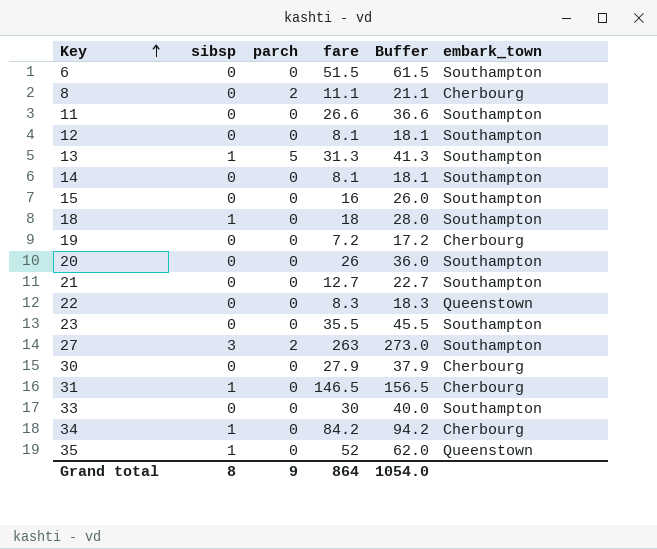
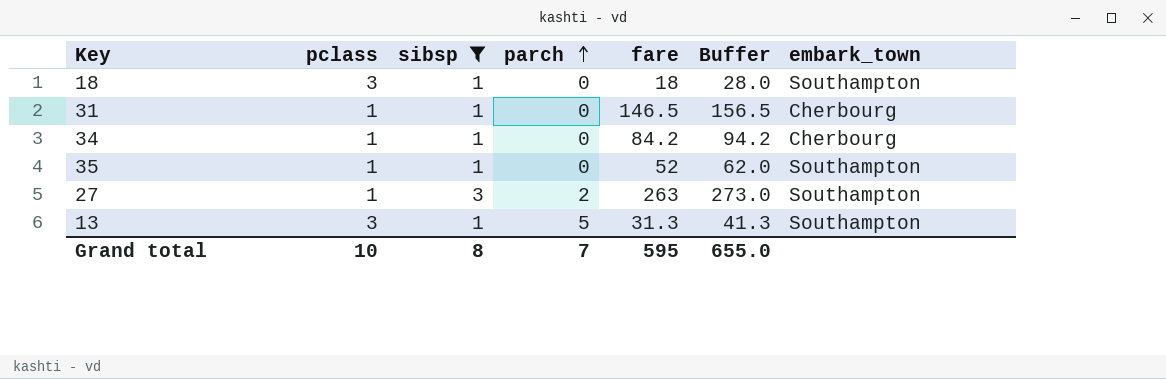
filter: none -> sibsp != 0
row order: Key ascending -> parch ascending
column pclass | position: none -> 2
35 | embark_town: Queenstown -> Southampton
Grand total | parch: 9 -> 7
Grand total | fare: 864 -> 595
Grand total | Buffer: 1054.0 -> 655.0

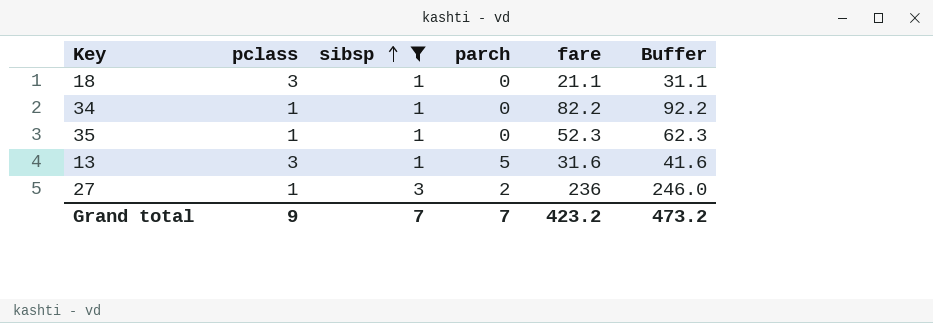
row order: parch ascending -> sibsp ascending
column embark_town | position: 7 -> none
row 31: 1 | 1 | 0 | 146.5 | 156.5 | Cherbourg -> none
18 | fare: 18 -> 21.1
18 | Buffer: 28.0 -> 31.1
34 | fare: 84.2 -> 82.2
34 | Buffer: 94.2 -> 92.2
35 | fare: 52 -> 52.3
35 | Buffer: 62.0 -> 62.3
13 | fare: 31.3 -> 31.6
13 | Buffer: 41.3 -> 41.6
27 | fare: 263 -> 236
27 | Buffer: 273.0 -> 246.0
Grand total | pclass: 10 -> 9
Grand total | sibsp: 8 -> 7
Grand total | fare: 595 -> 423.2
Grand total | Buffer: 655.0 -> 473.2

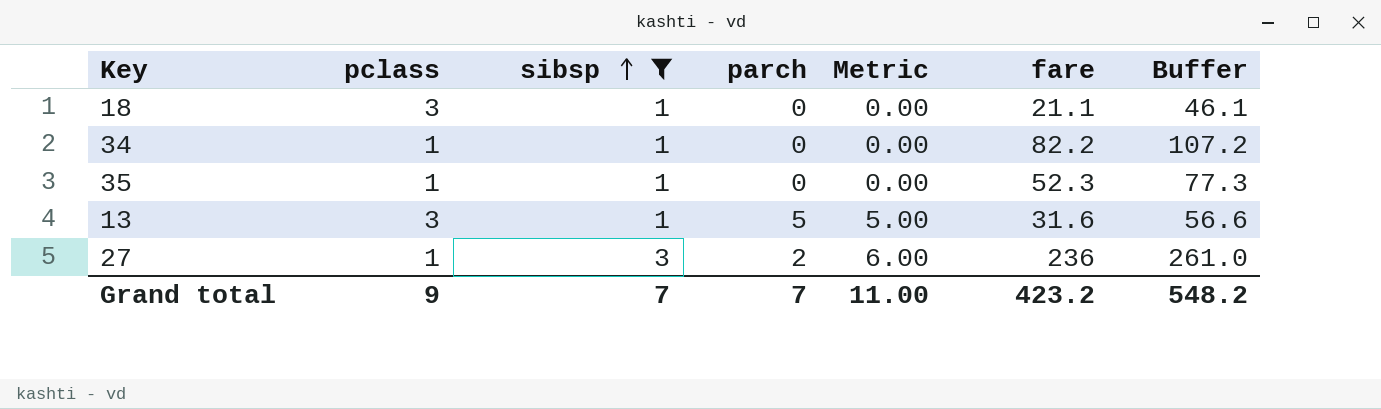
column Metric | formula: none -> [sibsp] * [parch]
column Buffer | formula: [fare] + 10 -> [fare] + 25
Grand total | Buffer: 473.2 -> 548.2

